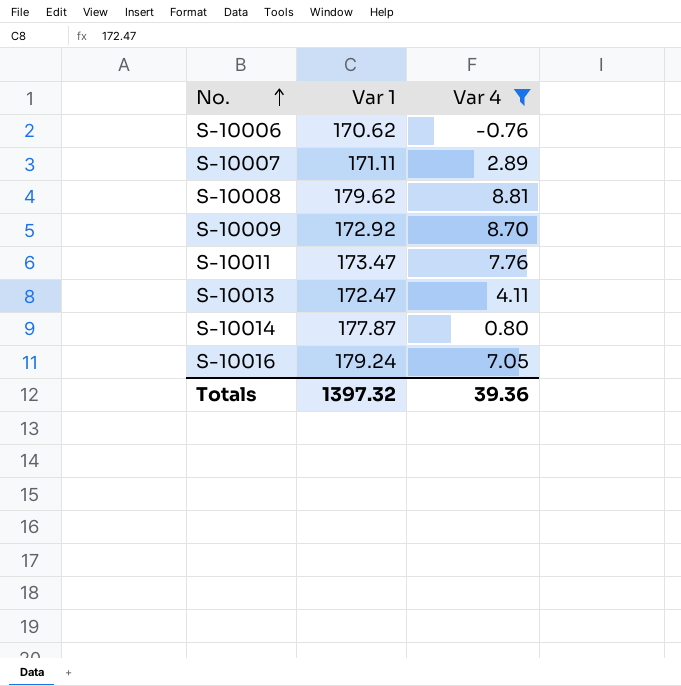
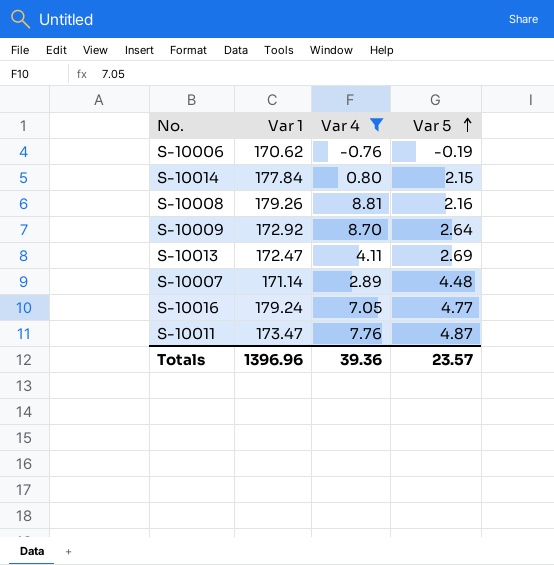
row order: No. ascending -> Var 5 ascending
column Var 5 | position: none -> 4
S-10014 | Var 1: 177.87 -> 177.84
S-10008 | Var 1: 179.62 -> 179.26
S-10007 | Var 1: 171.11 -> 171.14
Totals | Var 1: 1397.32 -> 1396.96

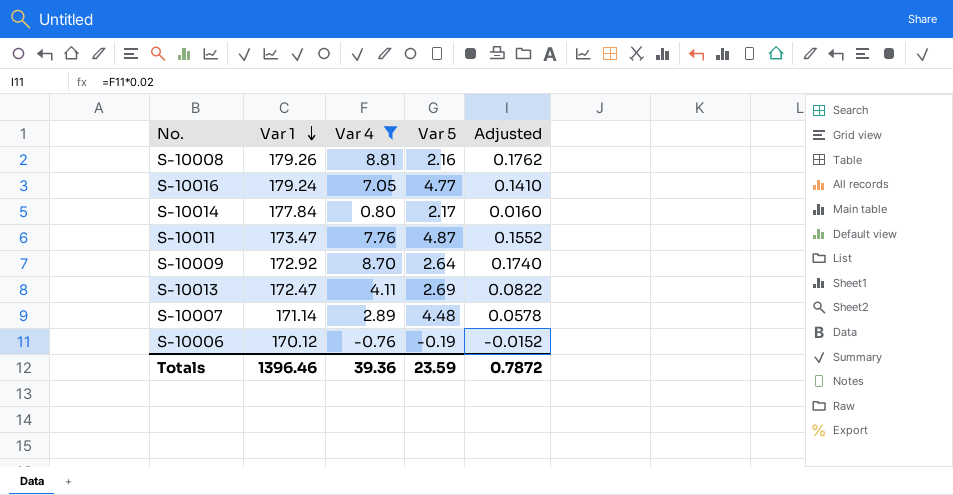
row order: Var 5 ascending -> Var 1 descending
column Adjusted | formula: none -> [Var 4] * 0.02
S-10014 | Var 5: 2.15 -> 2.17
S-10006 | Var 1: 170.62 -> 170.12
Totals | Var 1: 1396.96 -> 1396.46
Totals | Var 5: 23.57 -> 23.59

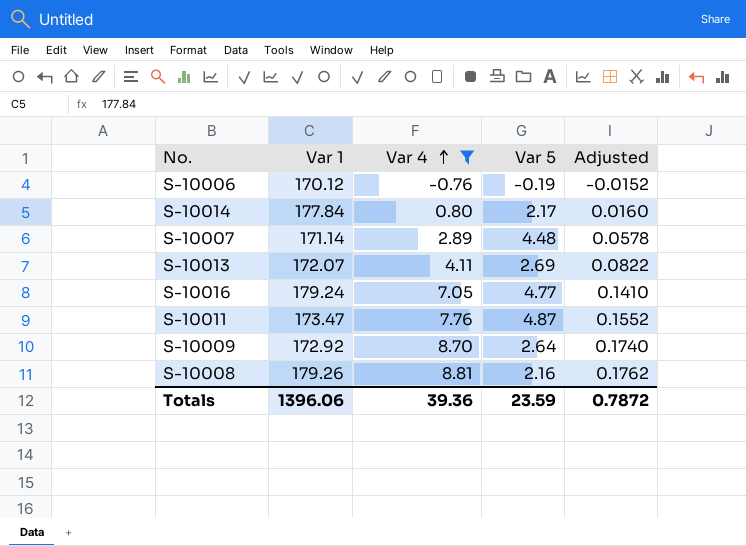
row order: Var 1 descending -> Var 4 ascending
S-10013 | Var 1: 172.47 -> 172.07
Totals | Var 1: 1396.46 -> 1396.06

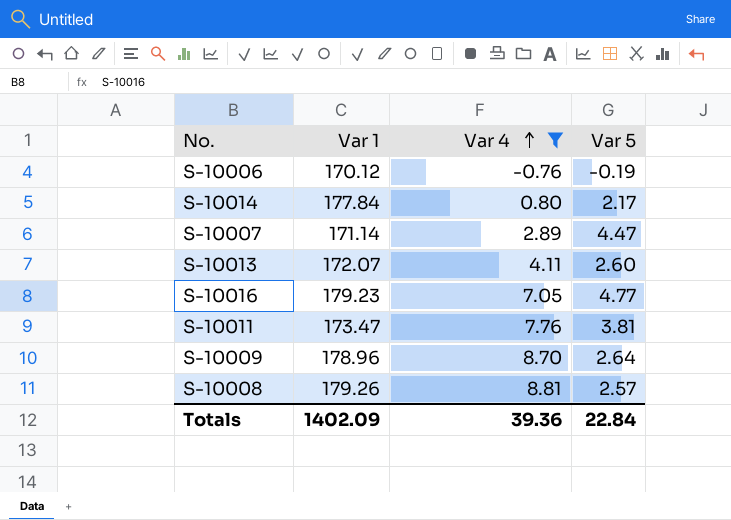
column Adjusted | formula: [Var 4] * 0.02 -> none
S-10007 | Var 5: 4.48 -> 4.47
S-10013 | Var 5: 2.69 -> 2.60
S-10016 | Var 1: 179.24 -> 179.23
S-10011 | Var 5: 4.87 -> 3.81
S-10009 | Var 1: 172.92 -> 178.96
S-10008 | Var 5: 2.16 -> 2.57
Totals | Var 1: 1396.06 -> 1402.09
Totals | Var 5: 23.59 -> 22.84

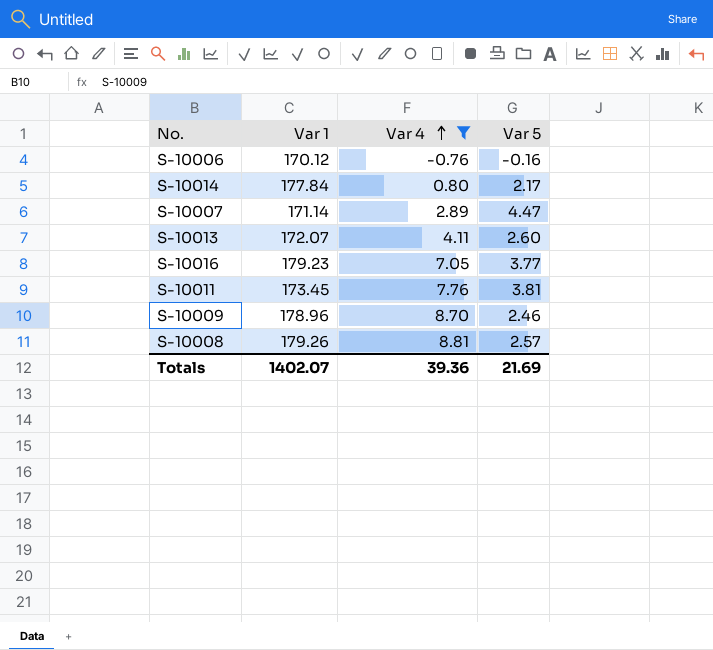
S-10006 | Var 5: -0.19 -> -0.16
S-10016 | Var 5: 4.77 -> 3.77
S-10011 | Var 1: 173.47 -> 173.45
S-10009 | Var 5: 2.64 -> 2.46
Totals | Var 1: 1402.09 -> 1402.07
Totals | Var 5: 22.84 -> 21.69

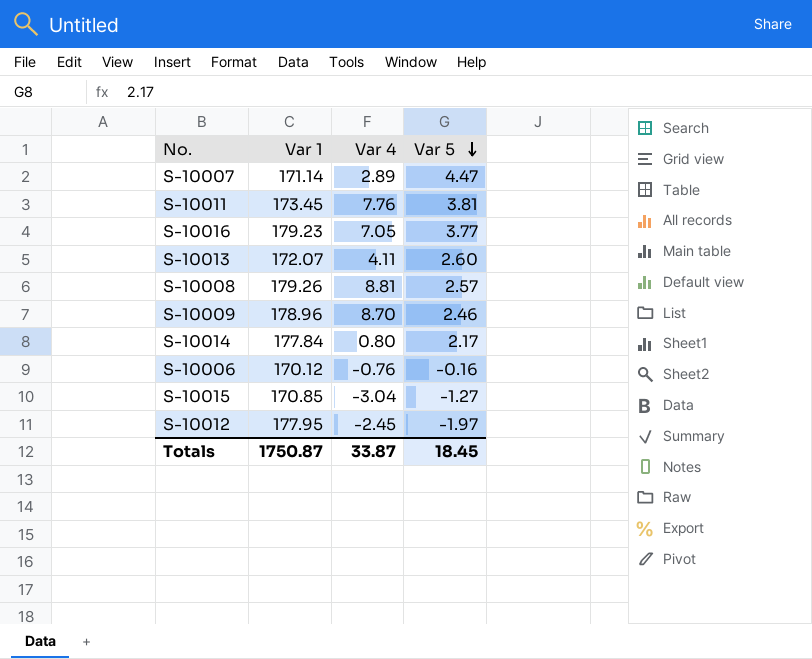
filter: Var 4 >= -0.76 -> none
row order: Var 4 ascending -> Var 5 descending
Totals | Var 1: 1402.07 -> 1750.87
Totals | Var 4: 39.36 -> 33.87
Totals | Var 5: 21.69 -> 18.45

